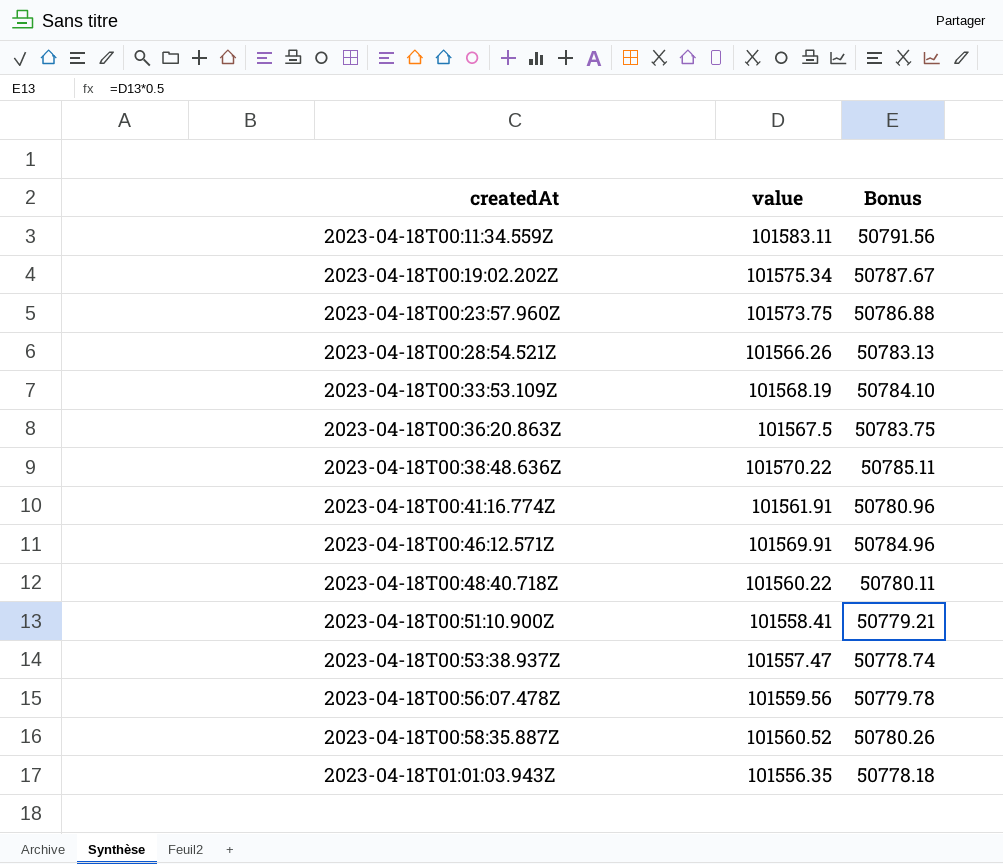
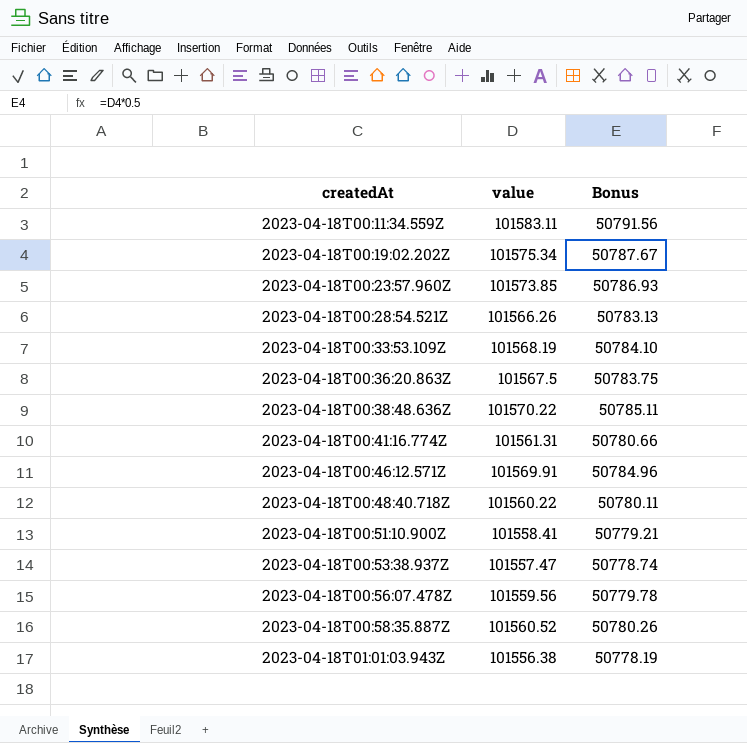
2023-04-18T00:23:57.960Z | value: 101573.75 -> 101573.85
2023-04-18T00:23:57.960Z | Bonus: 50786.88 -> 50786.93
2023-04-18T00:41:16.774Z | value: 101561.91 -> 101561.31
2023-04-18T00:41:16.774Z | Bonus: 50780.96 -> 50780.66
2023-04-18T01:01:03.943Z | value: 101556.35 -> 101556.38
2023-04-18T01:01:03.943Z | Bonus: 50778.18 -> 50778.19

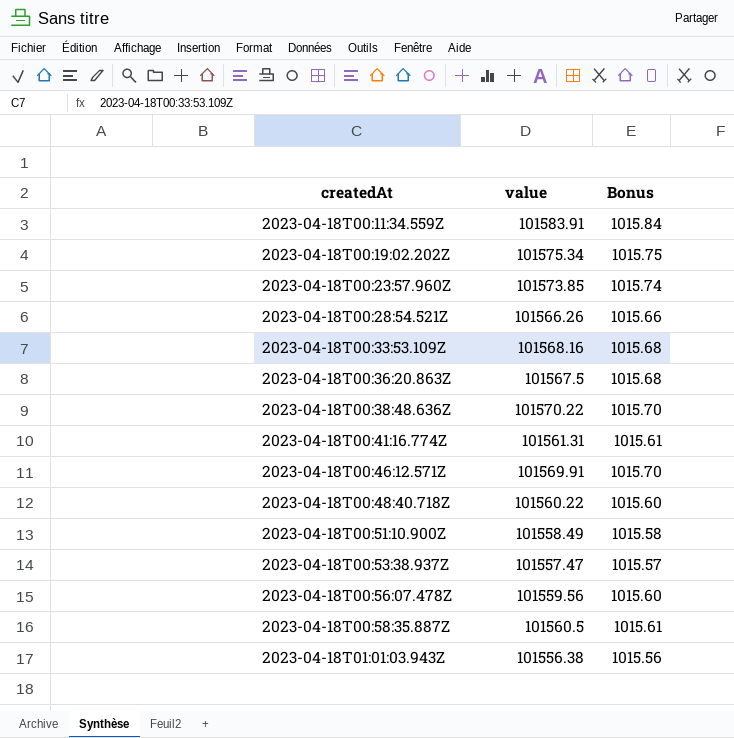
column Bonus | formula: [value] * 0.5 -> [value] * 0.01
2023-04-18T00:11:34.559Z | value: 101583.11 -> 101583.91
2023-04-18T00:33:53.109Z | value: 101568.19 -> 101568.16
2023-04-18T00:51:10.900Z | value: 101558.41 -> 101558.49
2023-04-18T00:58:35.887Z | value: 101560.52 -> 101560.5

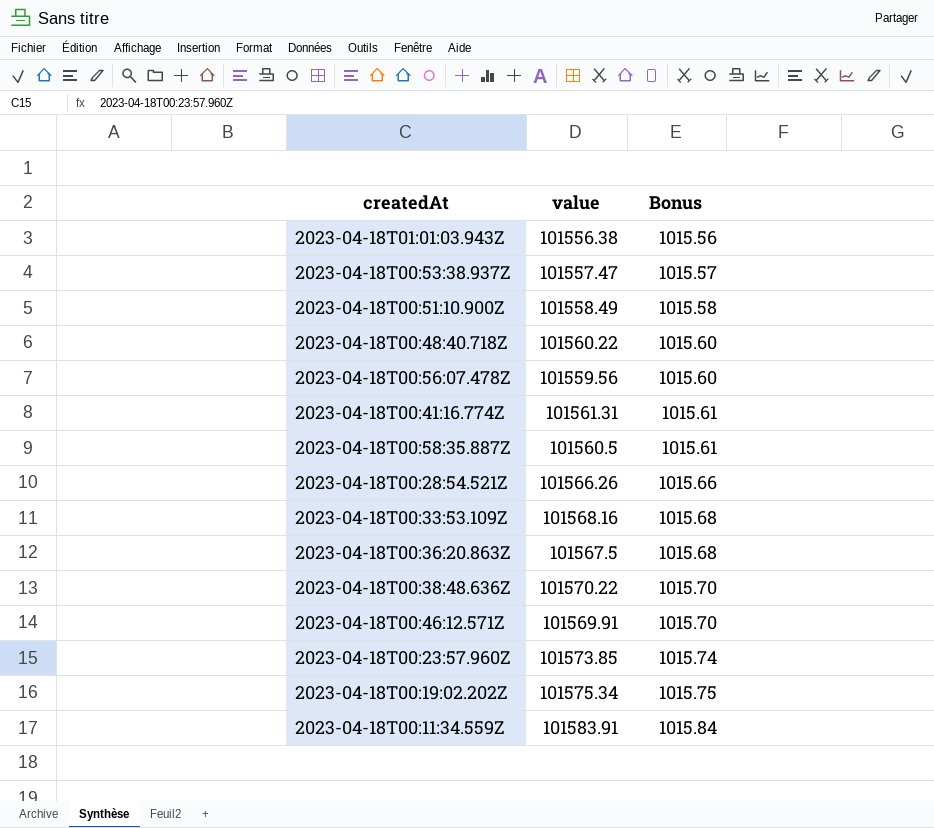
row order: createdAt ascending -> Bonus ascending

